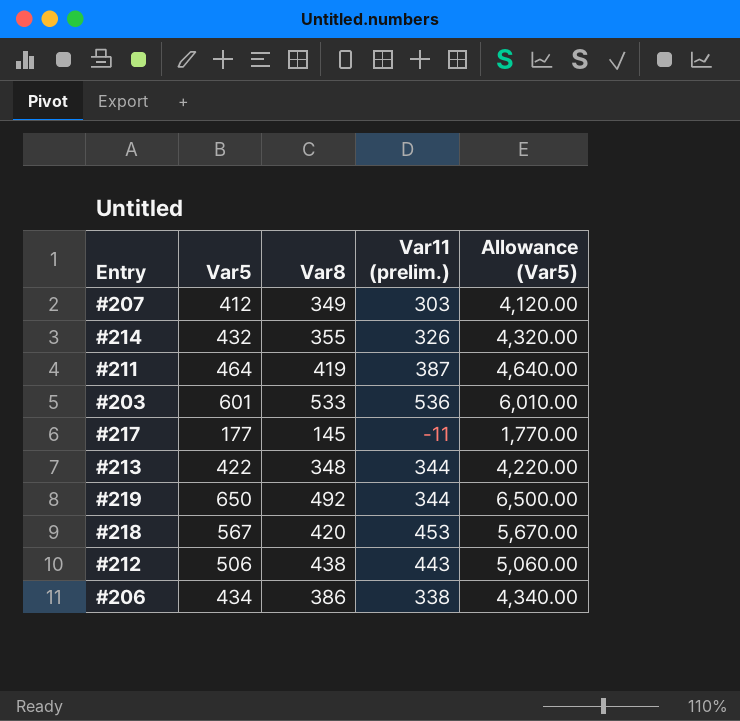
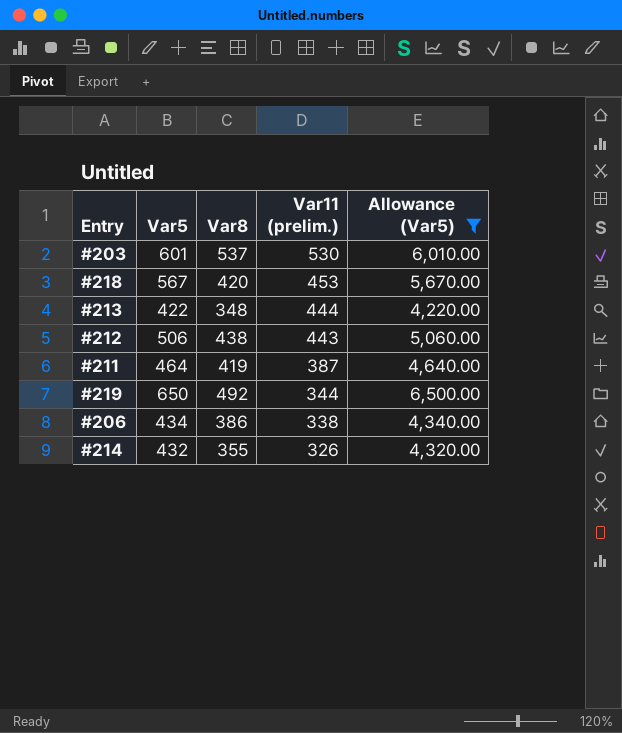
filter: none -> Allowance (Var5) >= 4,220.00
row order: none -> Var11 (prelim.) descending
#203 | Var8: 533 -> 537
#203 | Var11 (prelim.): 536 -> 530
#213 | Var11 (prelim.): 344 -> 444

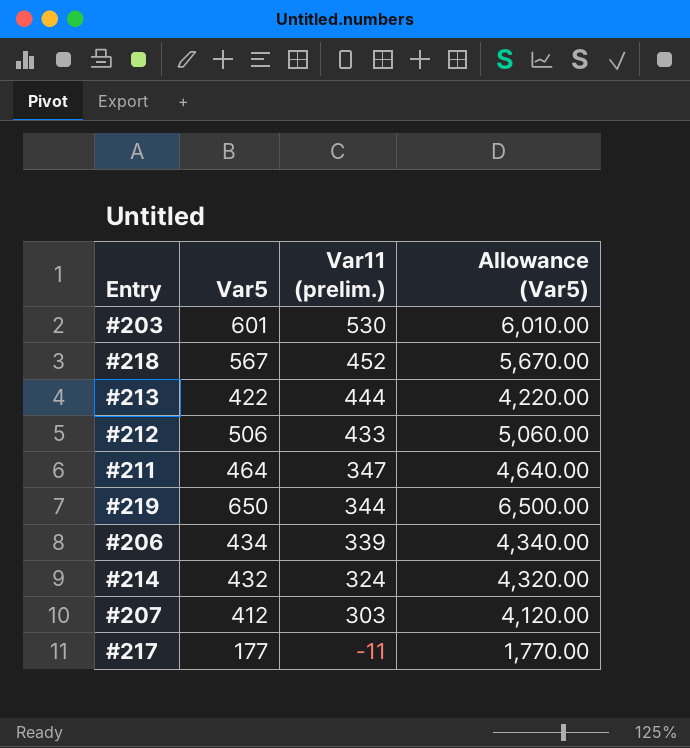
filter: Allowance (Var5) >= 4,220.00 -> none
column Var8 | position: 3 -> none
#218 | Var11 (prelim.): 453 -> 452
#212 | Var11 (prelim.): 443 -> 433
#211 | Var11 (prelim.): 387 -> 347
#206 | Var11 (prelim.): 338 -> 339
#214 | Var11 (prelim.): 326 -> 324

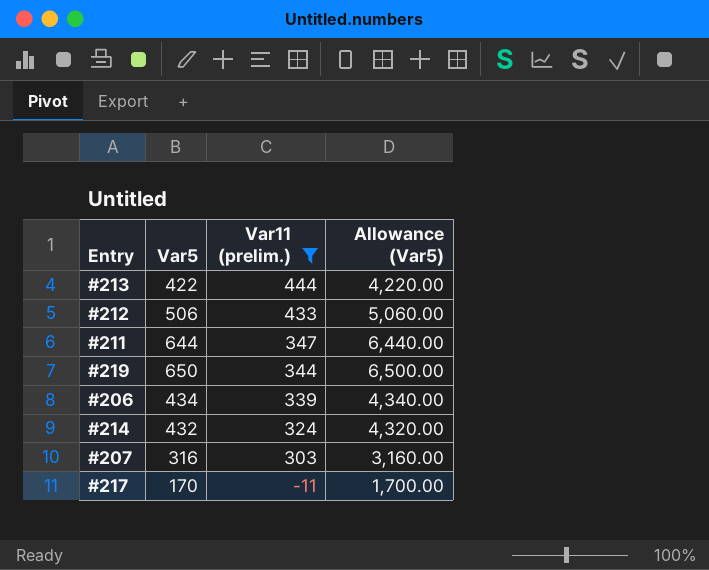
filter: none -> Var11 (prelim.) <= 444
#211 | Var5: 464 -> 644
#211 | Allowance (Var5): 4,640.00 -> 6,440.00
#207 | Var5: 412 -> 316
#207 | Allowance (Var5): 4,120.00 -> 3,160.00
#217 | Var5: 177 -> 170
#217 | Allowance (Var5): 1,770.00 -> 1,700.00

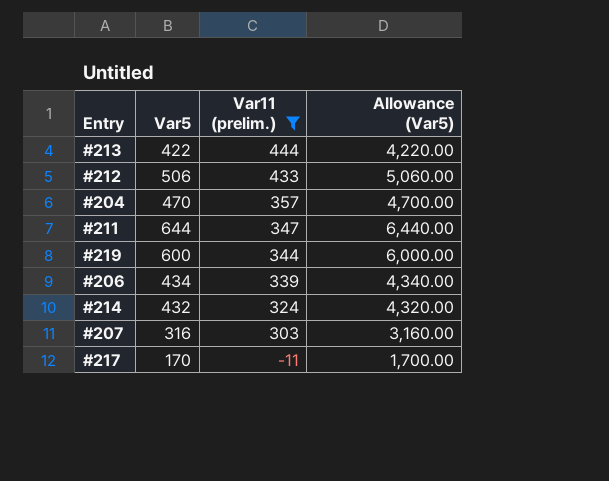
row #204: none -> 470 | 357 | 4,700.00
#219 | Var5: 650 -> 600
#219 | Allowance (Var5): 6,500.00 -> 6,000.00

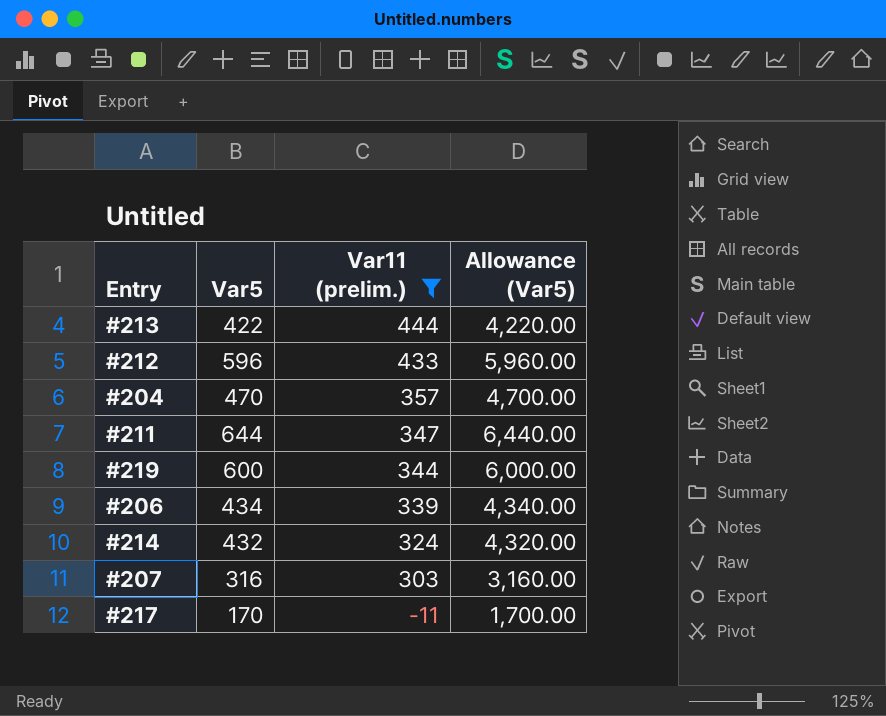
#212 | Var5: 506 -> 596
#212 | Allowance (Var5): 5,060.00 -> 5,960.00

